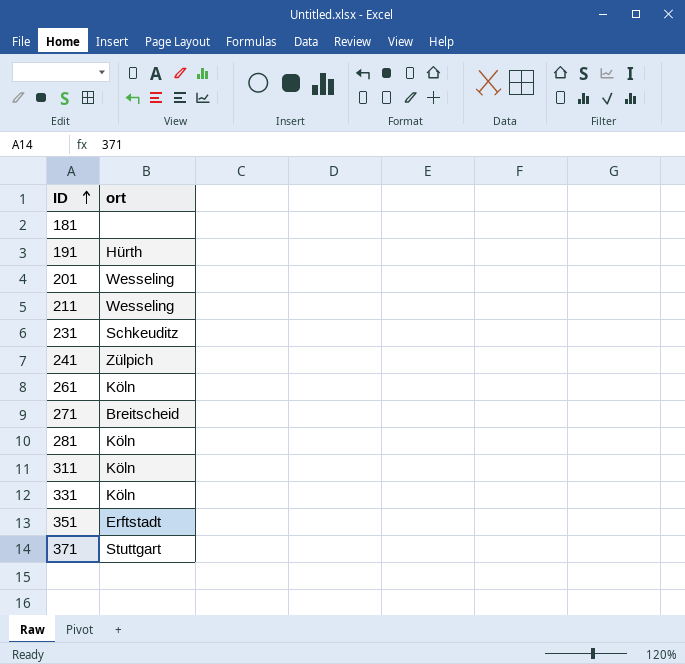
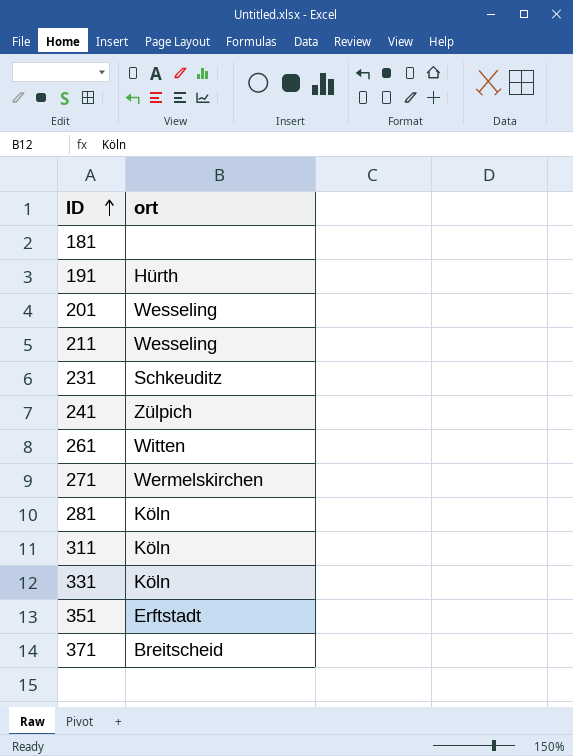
261 | ort: Köln -> Witten
271 | ort: Breitscheid -> Wermelskirchen
371 | ort: Stuttgart -> Breitscheid

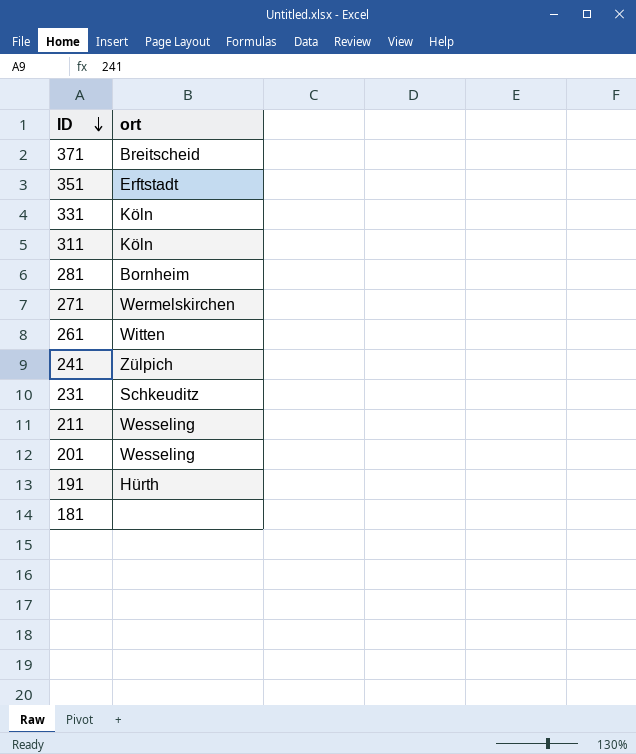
row order: ID ascending -> ID descending
281 | ort: Köln -> Bornheim

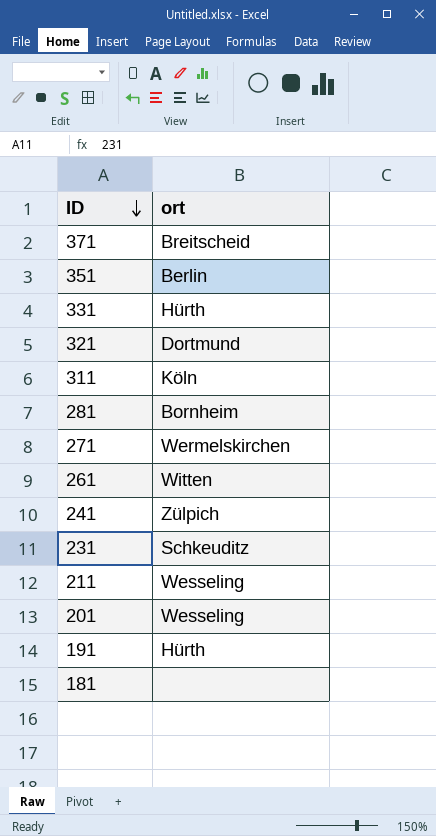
351 | ort: Erftstadt -> Berlin
331 | ort: Köln -> Hürth
row 321: none -> Dortmund

